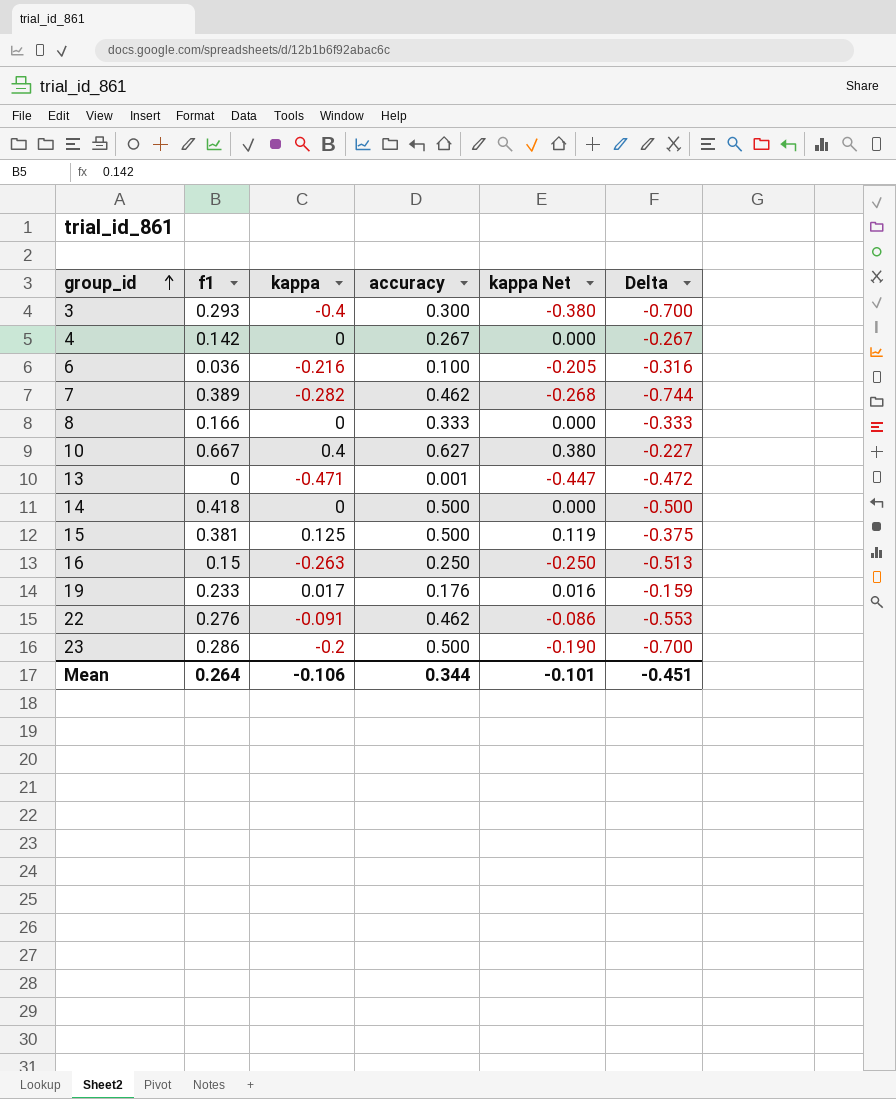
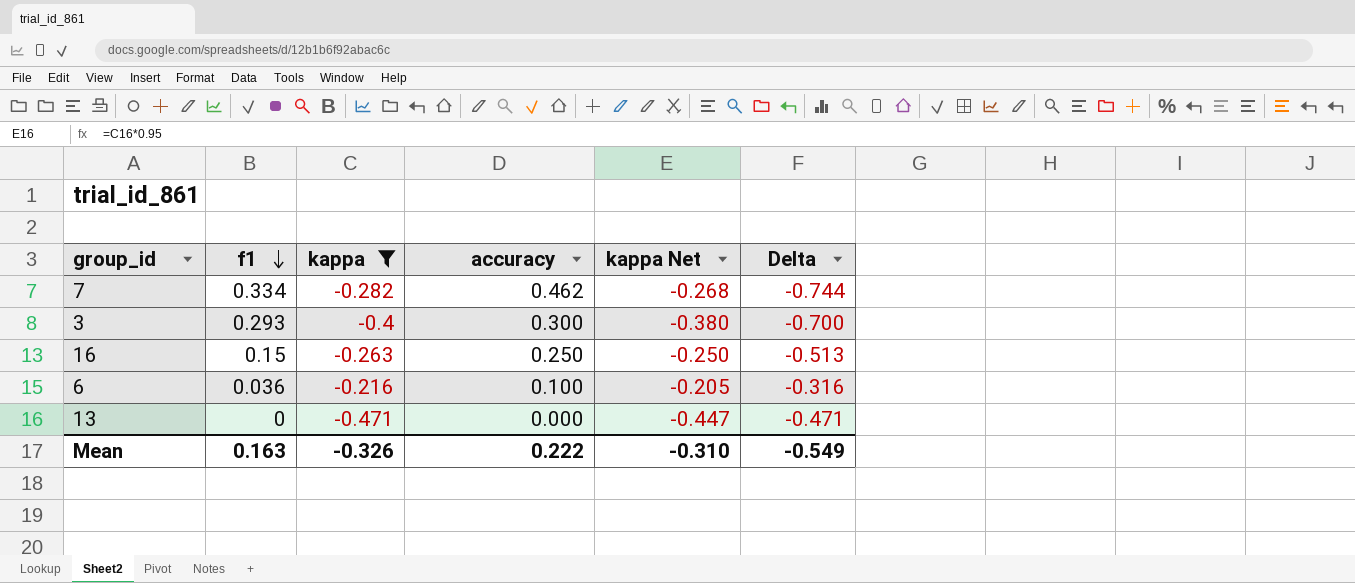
filter: none -> kappa <= -0.216
row order: group_id ascending -> f1 descending
7 | f1: 0.389 -> 0.334
13 | accuracy: 0.001 -> 0.000
13 | Delta: -0.472 -> -0.471
Mean | f1: 0.264 -> 0.163
Mean | kappa: -0.106 -> -0.326
Mean | accuracy: 0.344 -> 0.222
Mean | kappa Net: -0.101 -> -0.310
Mean | Delta: -0.451 -> -0.549

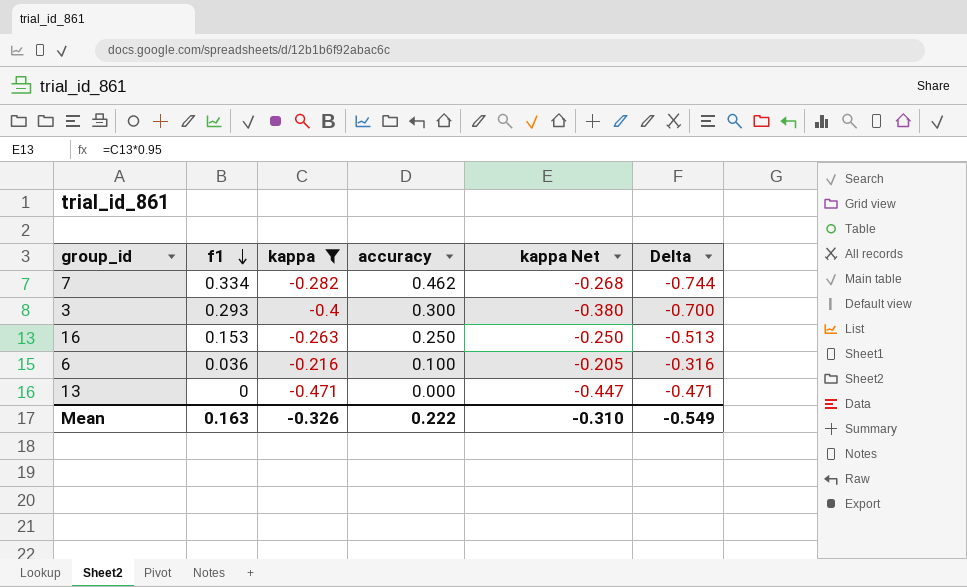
16 | f1: 0.15 -> 0.153

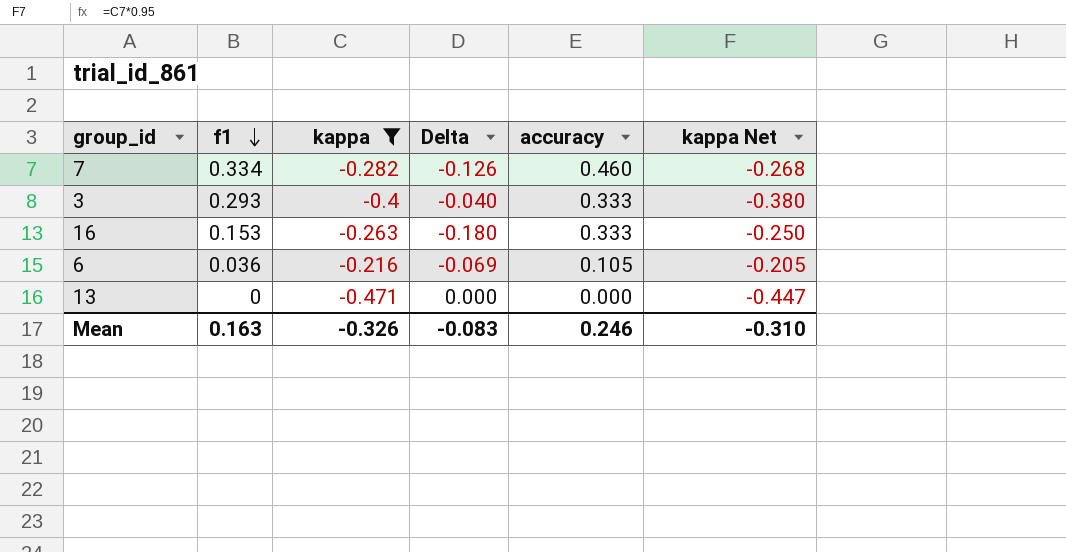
column Delta | formula: [kappa] - [accuracy] -> [f1] - [accuracy]
column Delta | position: 6 -> 4
7 | accuracy: 0.462 -> 0.460
3 | accuracy: 0.300 -> 0.333
16 | accuracy: 0.250 -> 0.333
6 | accuracy: 0.100 -> 0.105
Mean | Delta: -0.549 -> -0.083
Mean | accuracy: 0.222 -> 0.246

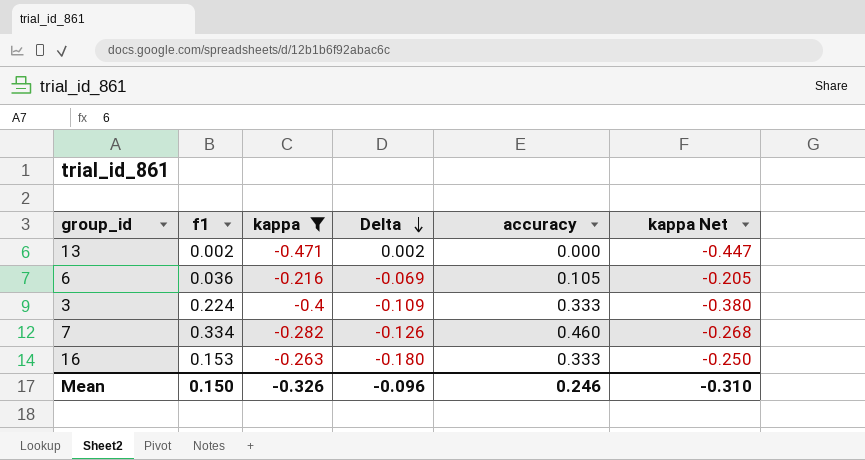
row order: f1 descending -> Delta descending
13 | f1: 0 -> 0.002
13 | Delta: 0.000 -> 0.002
3 | f1: 0.293 -> 0.224
3 | Delta: -0.040 -> -0.109
Mean | f1: 0.163 -> 0.150
Mean | Delta: -0.083 -> -0.096

